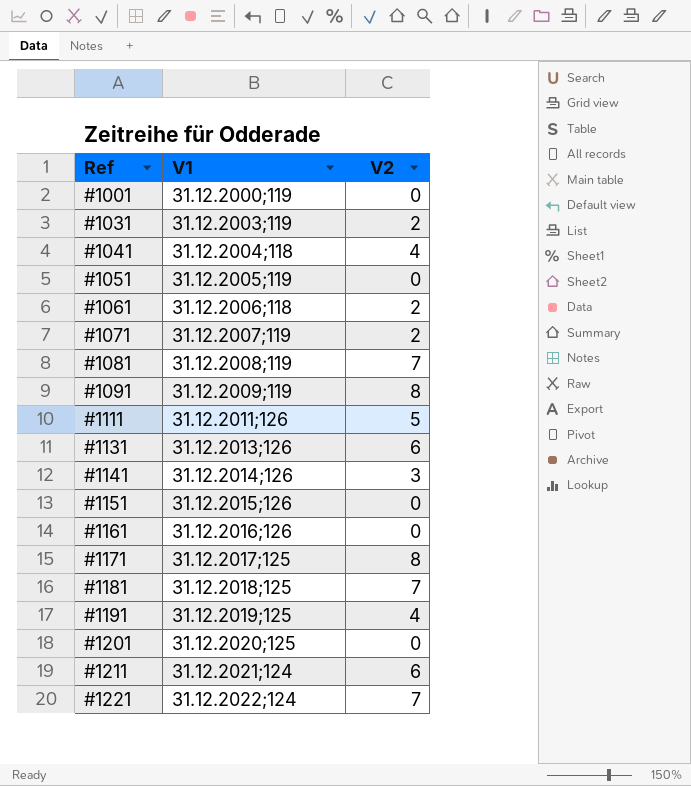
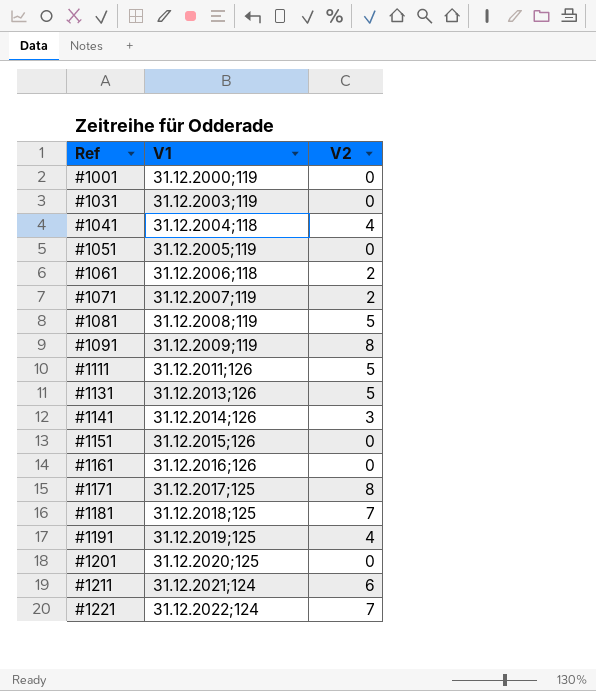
#1031 | V2: 2 -> 0
#1081 | V2: 7 -> 5
#1131 | V2: 6 -> 5

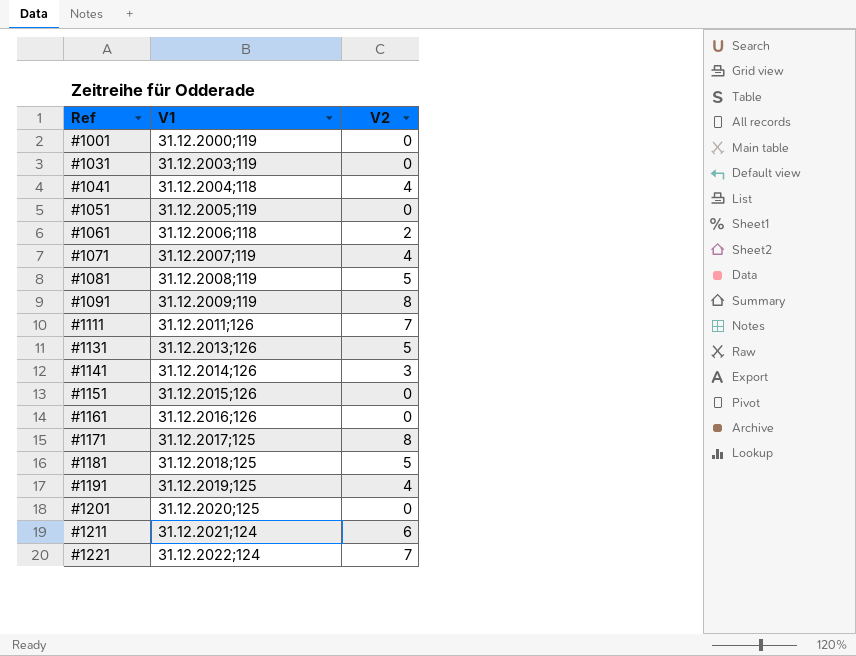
#1071 | V2: 2 -> 4
#1111 | V2: 5 -> 7
#1181 | V2: 7 -> 5

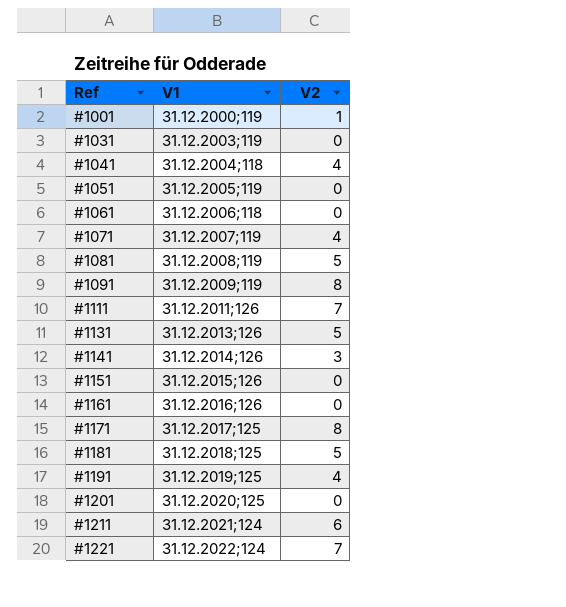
#1001 | V2: 0 -> 1
#1061 | V2: 2 -> 0

